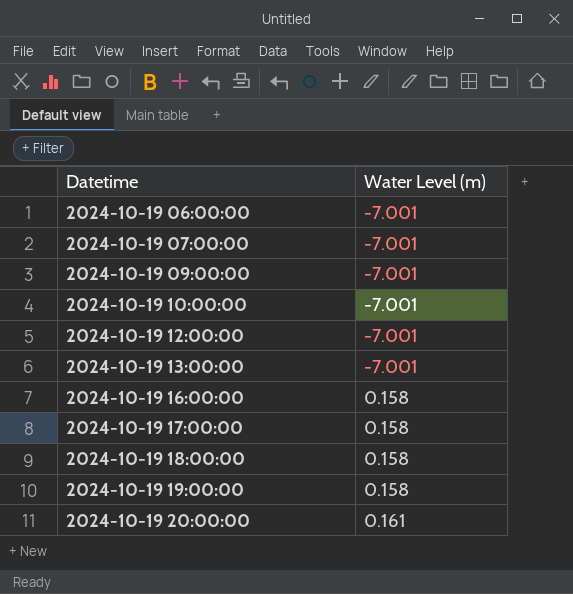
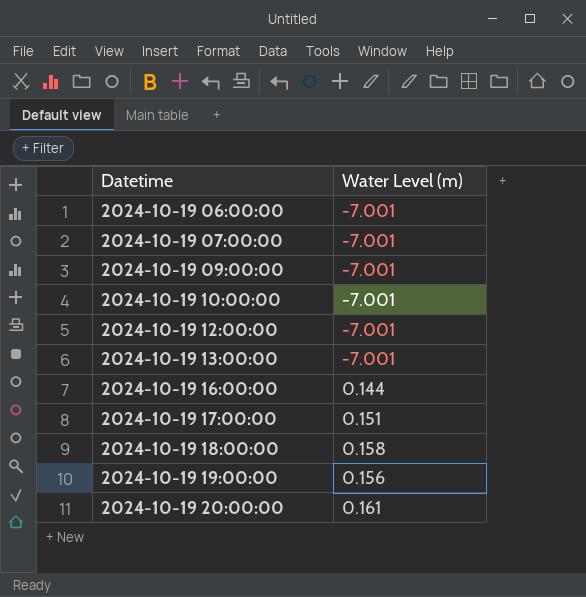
2024-10-19 16:00:00 | Water Level (m): 0.158 -> 0.144
2024-10-19 17:00:00 | Water Level (m): 0.158 -> 0.151
2024-10-19 19:00:00 | Water Level (m): 0.158 -> 0.156

